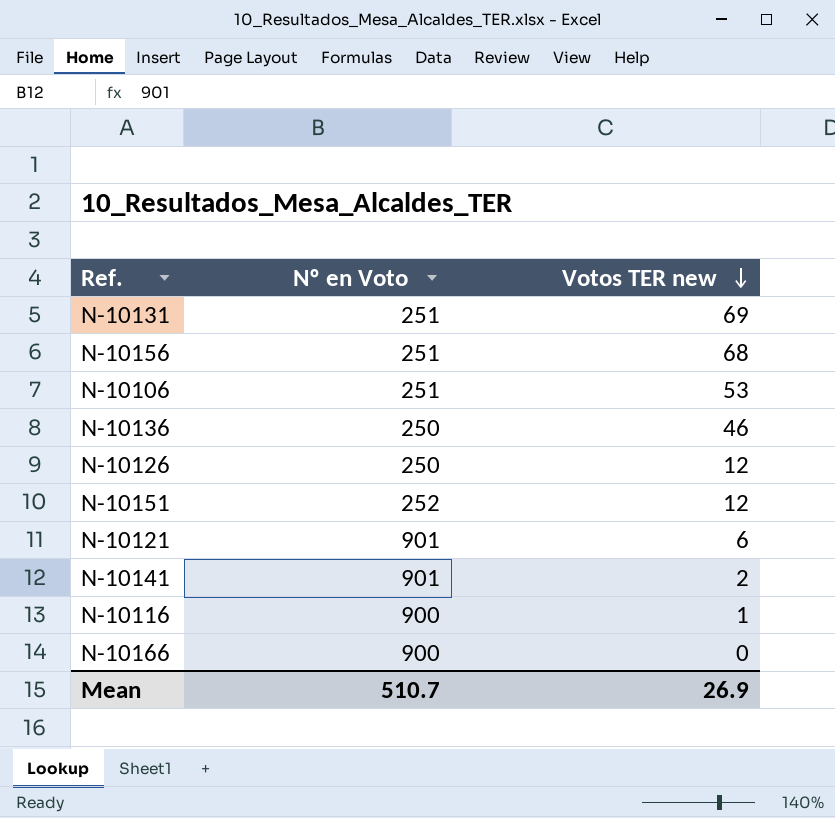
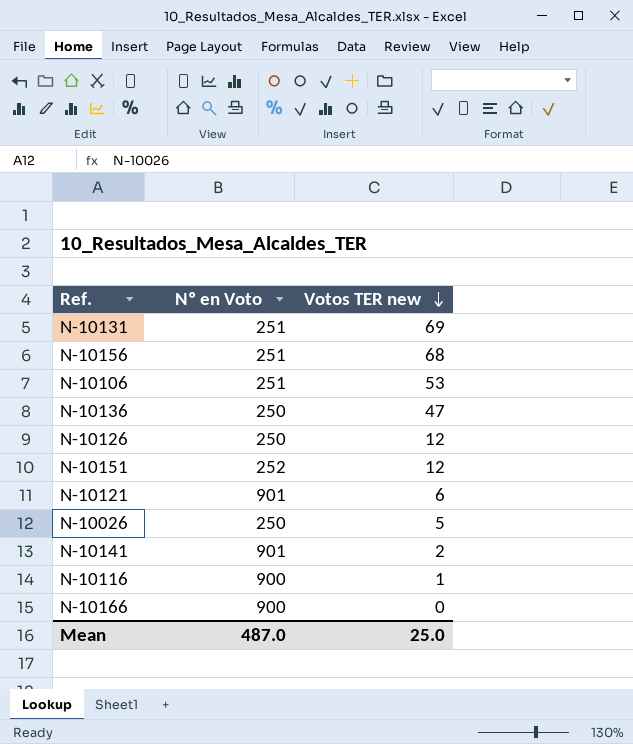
N-10136 | Votos TER new: 46 -> 47
row N-10026: none -> 250 | 5
Mean | Nº en Voto: 510.7 -> 487.0
Mean | Votos TER new: 26.9 -> 25.0

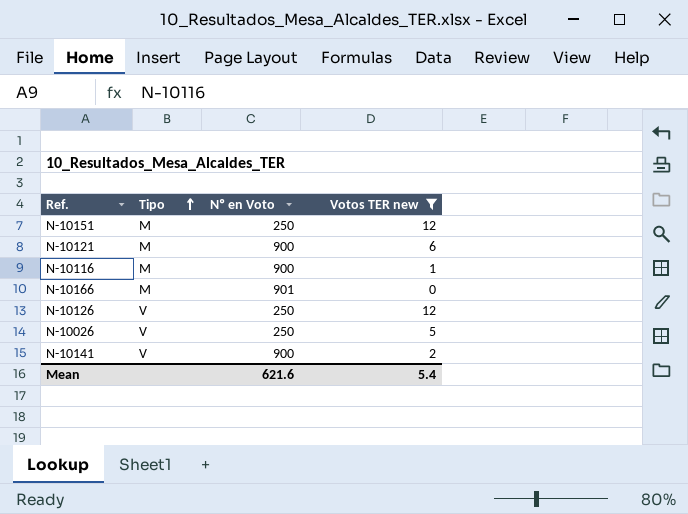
filter: none -> Votos TER new <= 12
row order: Votos TER new descending -> Tipo ascending
column Tipo | position: none -> 2
N-10151 | Nº en Voto: 252 -> 250
N-10121 | Nº en Voto: 901 -> 900
N-10166 | Nº en Voto: 900 -> 901
N-10141 | Nº en Voto: 901 -> 900
Mean | Nº en Voto: 487.0 -> 621.6
Mean | Votos TER new: 25.0 -> 5.4

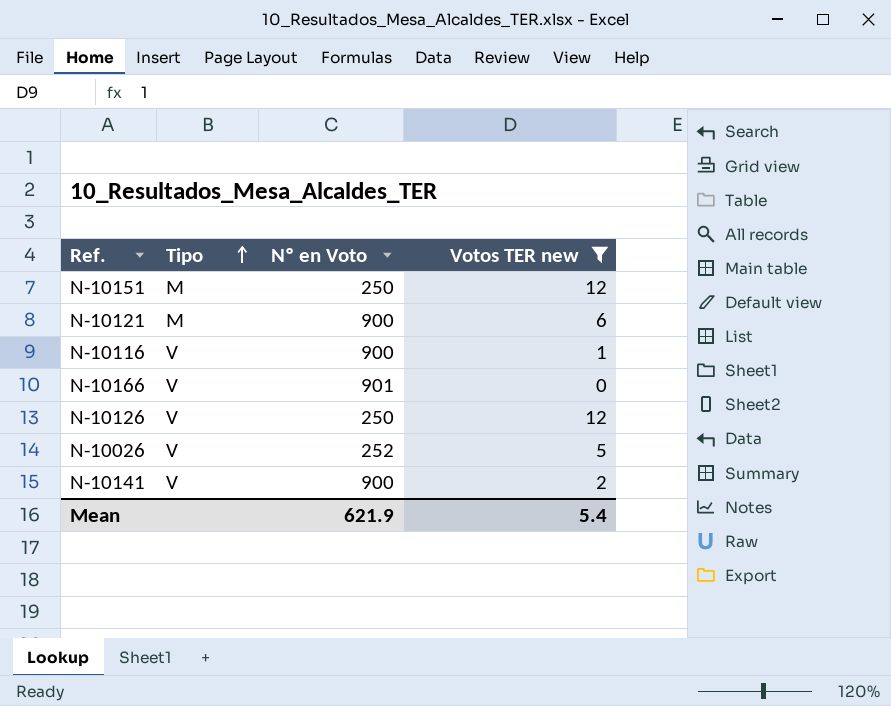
N-10116 | Tipo: M -> V
N-10166 | Tipo: M -> V
N-10026 | Nº en Voto: 250 -> 252
Mean | Nº en Voto: 621.6 -> 621.9

